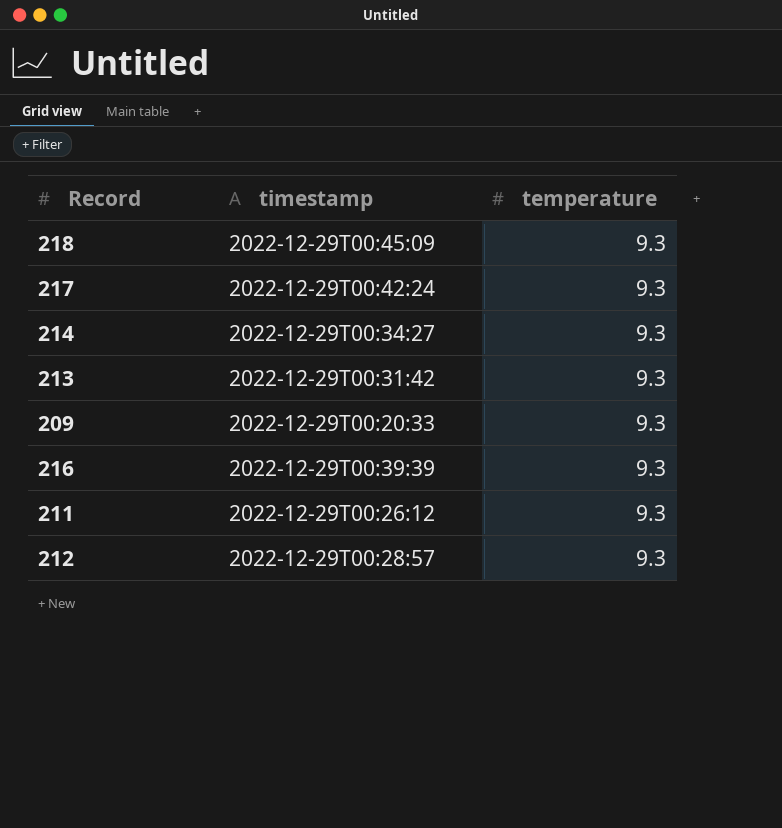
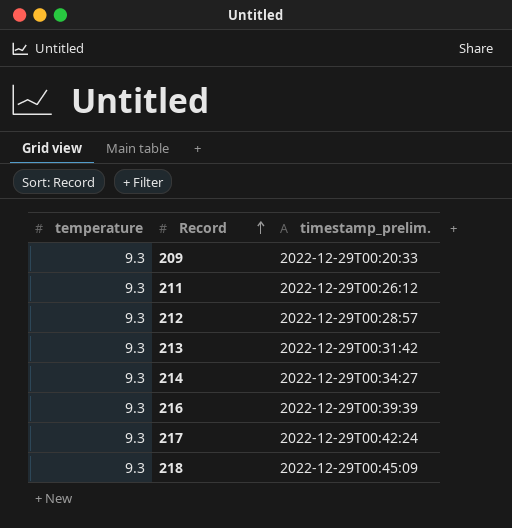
row order: none -> Record ascending
column temperature | position: 3 -> 1
column name: timestamp -> timestamp_prelim.

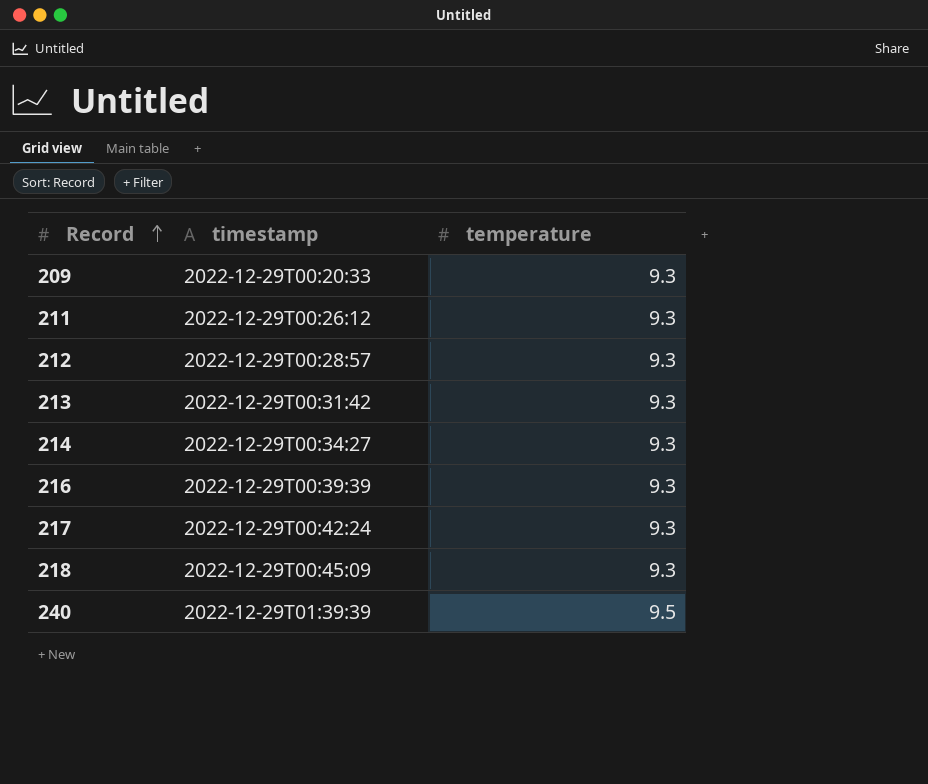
column name: timestamp_prelim. -> timestamp
column temperature | position: 1 -> 3
row 240: none -> 2022-12-29T01:39:39 | 9.5

